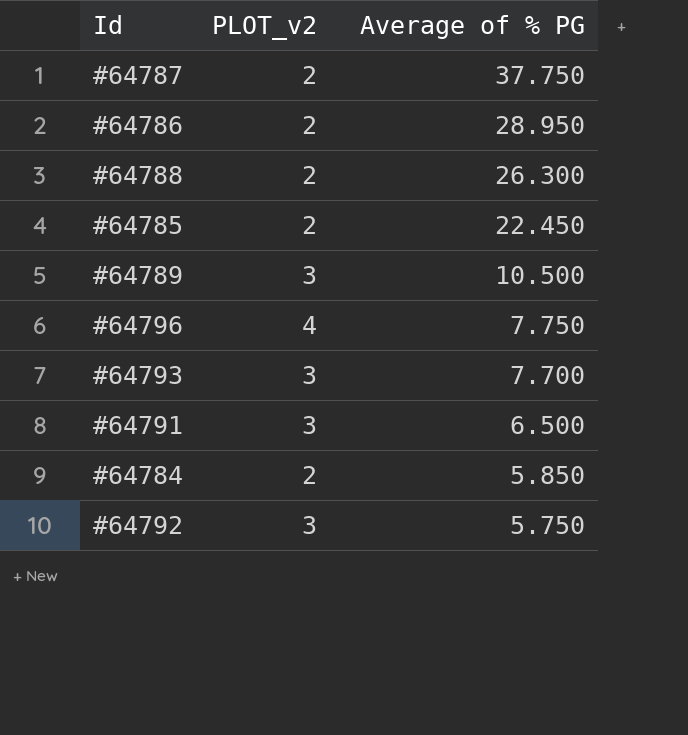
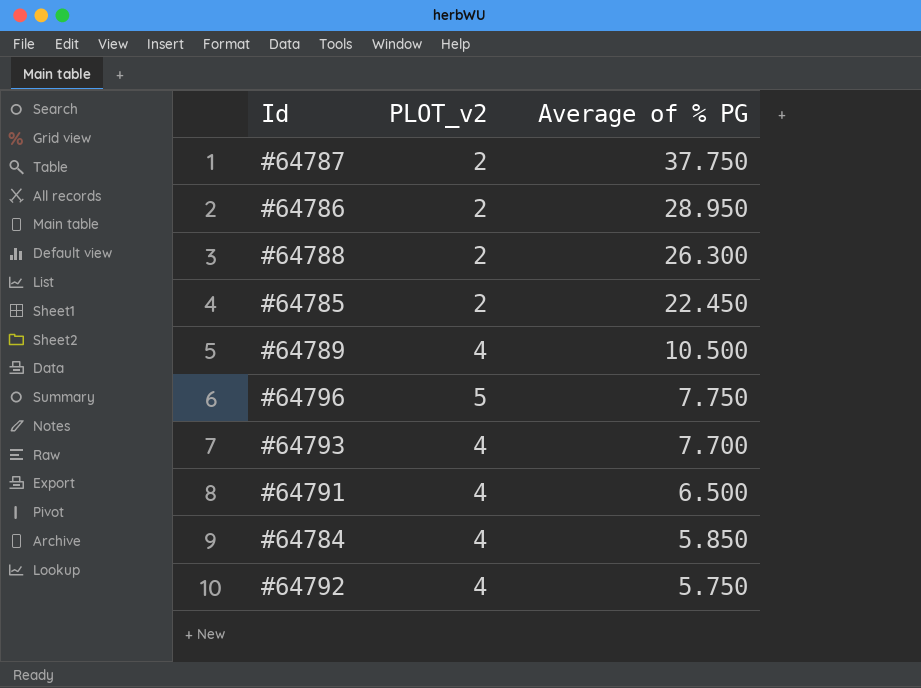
#64789 | PLOT_v2: 3 -> 4
#64796 | PLOT_v2: 4 -> 5
#64793 | PLOT_v2: 3 -> 4
#64791 | PLOT_v2: 3 -> 4
#64784 | PLOT_v2: 2 -> 4
#64792 | PLOT_v2: 3 -> 4

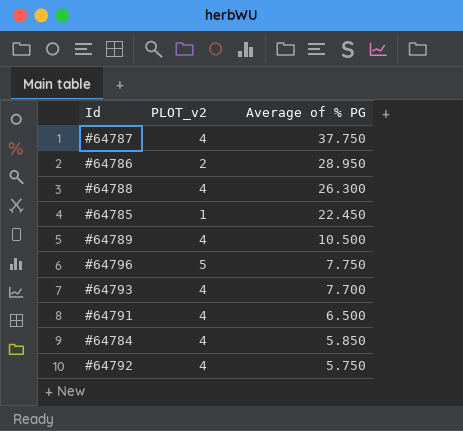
#64787 | PLOT_v2: 2 -> 4
#64788 | PLOT_v2: 2 -> 4
#64785 | PLOT_v2: 2 -> 1

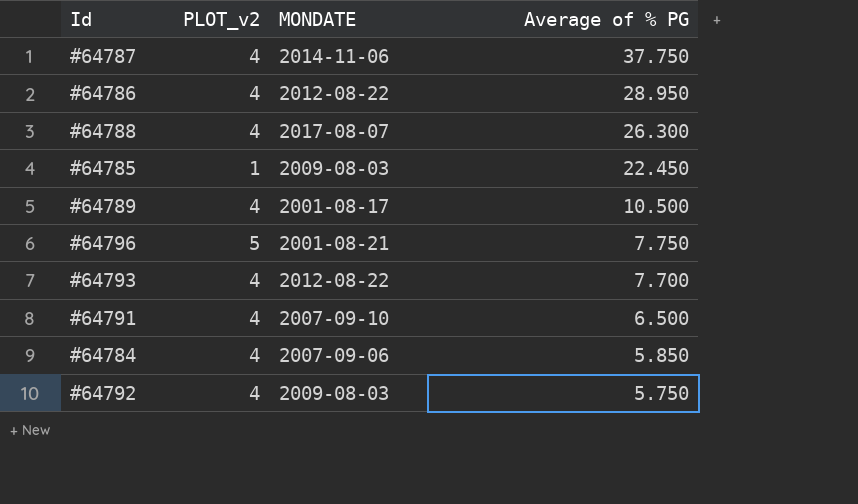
column MONDATE | position: none -> 3
#64786 | PLOT_v2: 2 -> 4

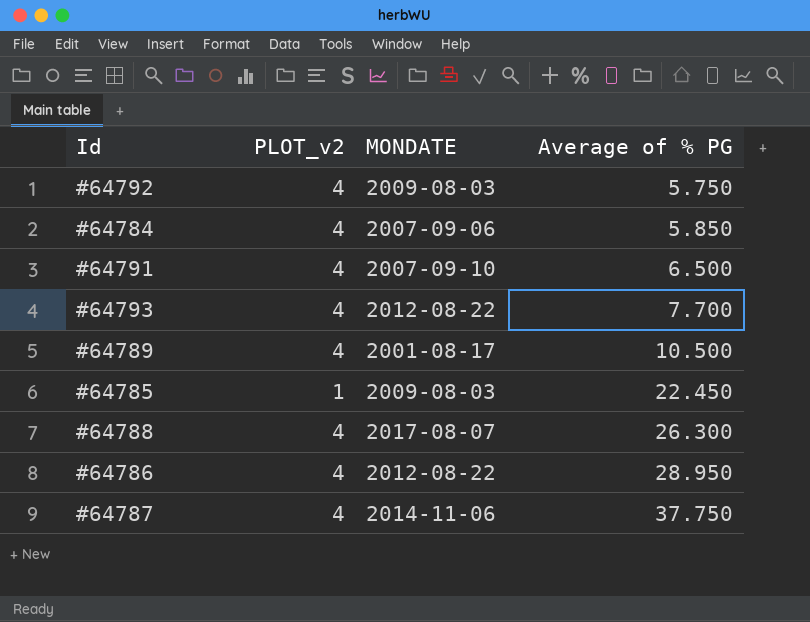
row order: Average of % PG descending -> Average of % PG ascending
row #64796: 5 | 2001-08-21 | 7.750 -> none

